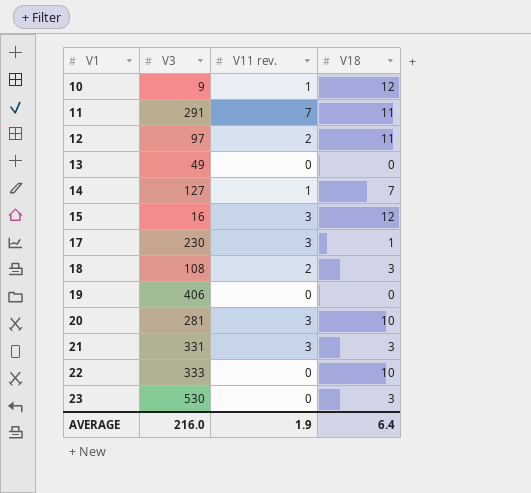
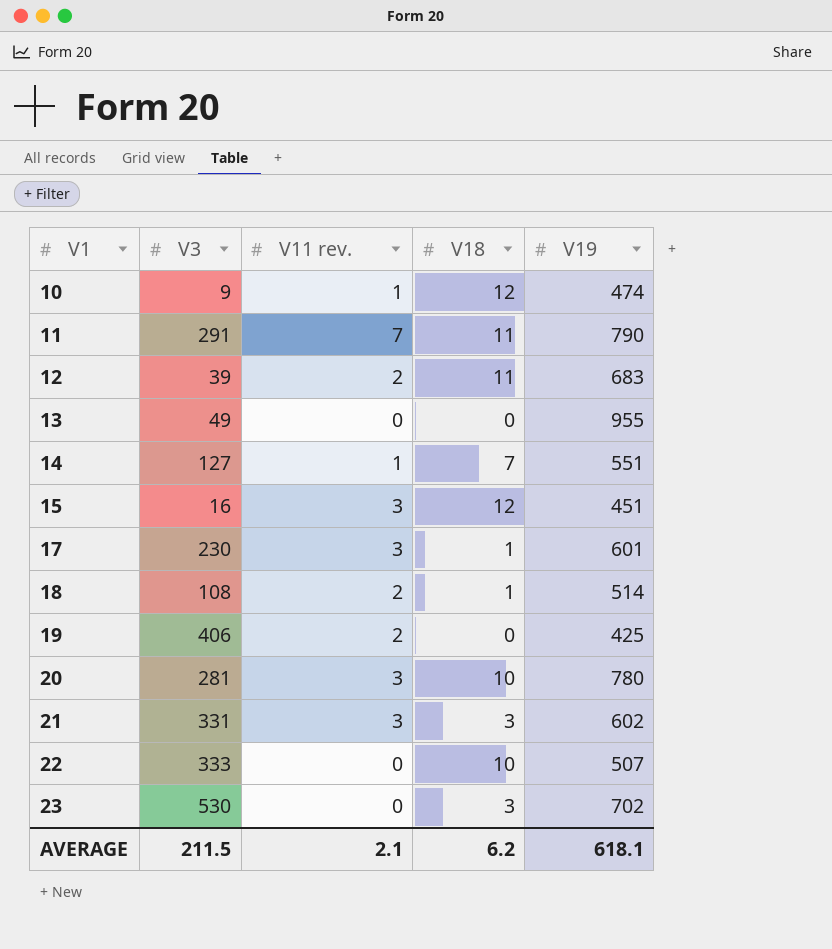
column V19 | position: none -> 5
12 | V3: 97 -> 39
18 | V18: 3 -> 1
19 | V11 rev.: 0 -> 2
AVERAGE | V3: 216.0 -> 211.5
AVERAGE | V11 rev.: 1.9 -> 2.1
AVERAGE | V18: 6.4 -> 6.2

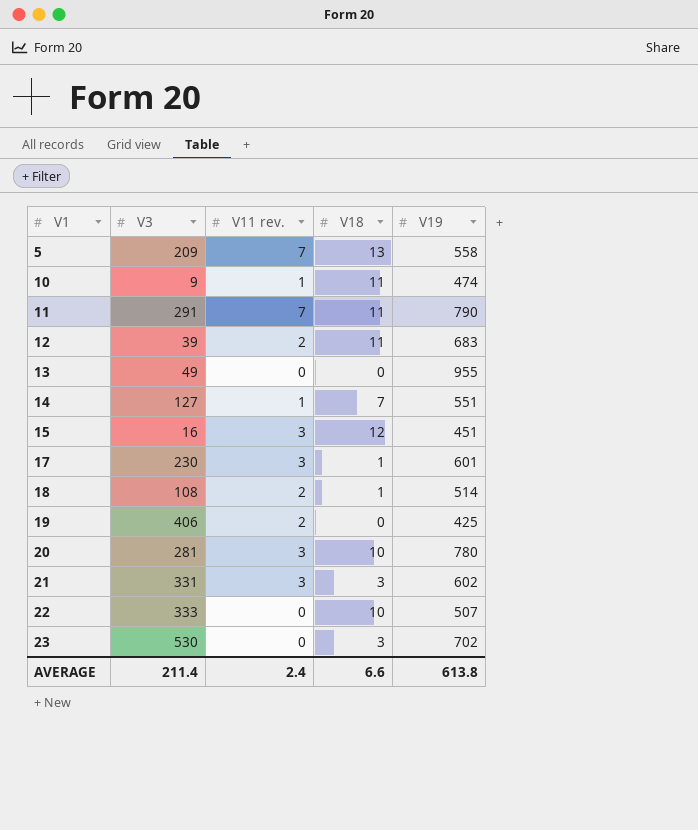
row 5: none -> 209 | 7 | 13 | 558
10 | V18: 12 -> 11
AVERAGE | V3: 211.5 -> 211.4
AVERAGE | V11 rev.: 2.1 -> 2.4
AVERAGE | V18: 6.2 -> 6.6
AVERAGE | V19: 618.1 -> 613.8

